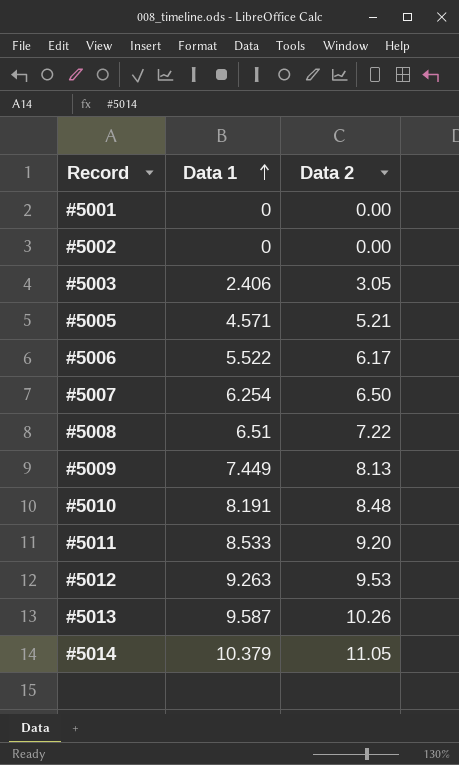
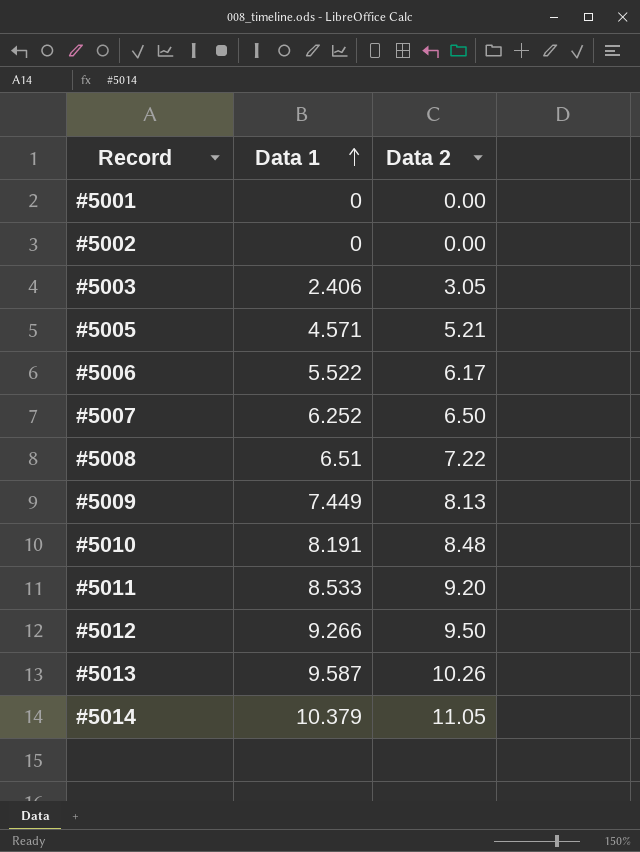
#5007 | Data 1: 6.254 -> 6.252
#5012 | Data 1: 9.263 -> 9.266
#5012 | Data 2: 9.53 -> 9.50

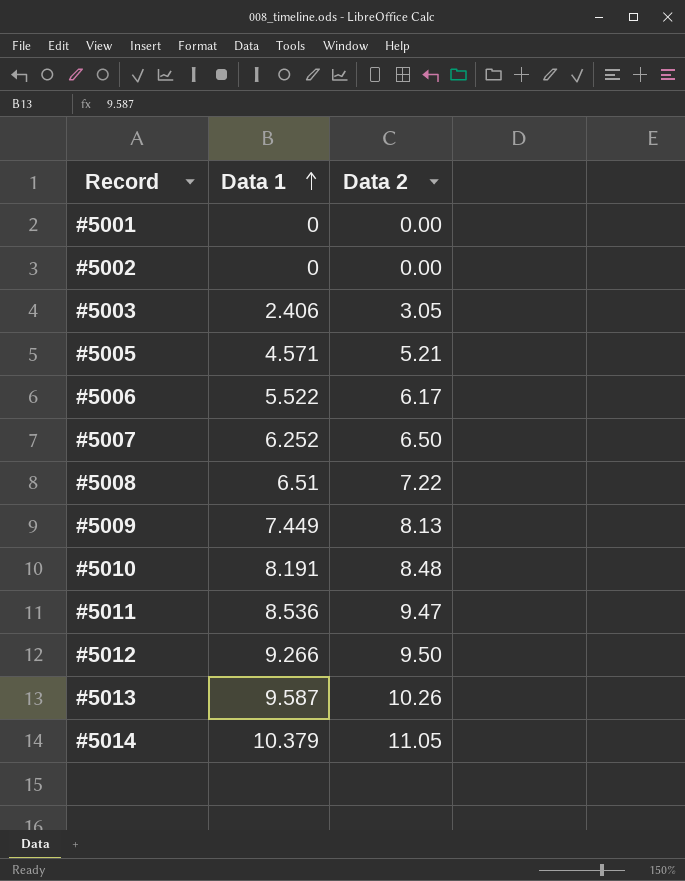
#5011 | Data 1: 8.533 -> 8.536
#5011 | Data 2: 9.20 -> 9.47

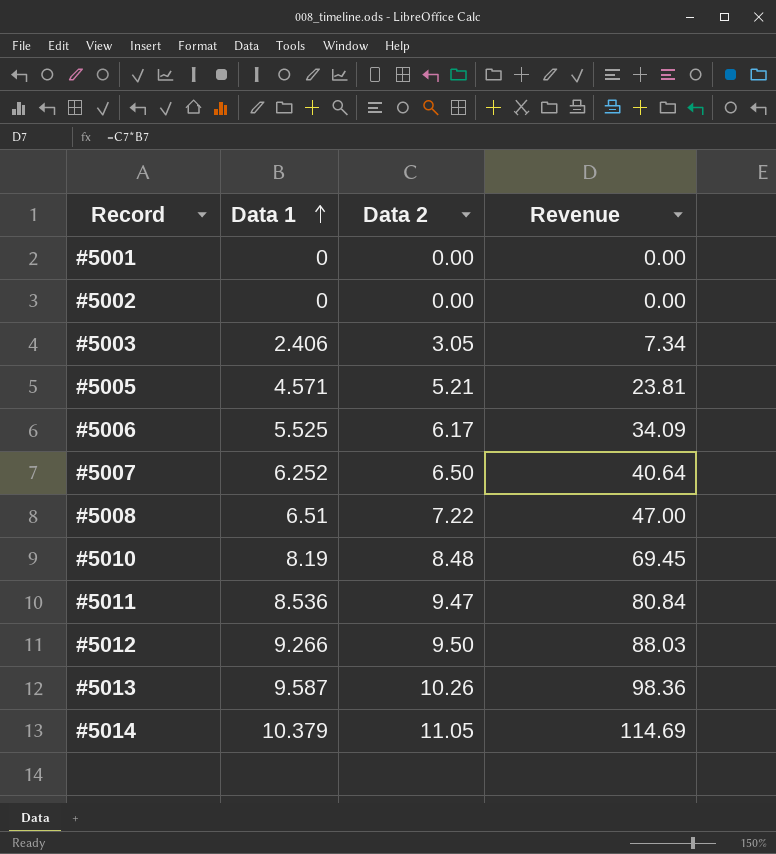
column Revenue | formula: none -> [Data 1] * [Data 2]
row #5009: 7.449 | 8.13 -> none
#5006 | Data 1: 5.522 -> 5.525
#5010 | Data 1: 8.191 -> 8.19

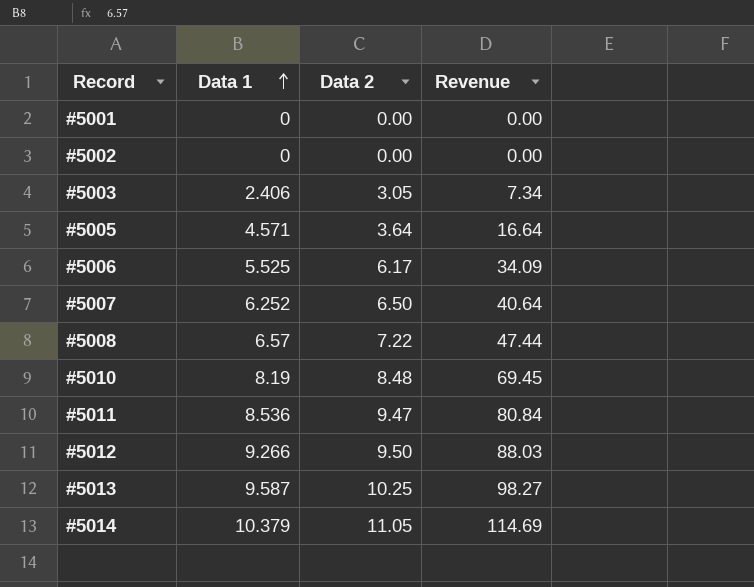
#5005 | Data 2: 5.21 -> 3.64
#5005 | Revenue: 23.81 -> 16.64
#5008 | Data 1: 6.51 -> 6.57
#5008 | Revenue: 47.00 -> 47.44
#5013 | Data 2: 10.26 -> 10.25
#5013 | Revenue: 98.36 -> 98.27

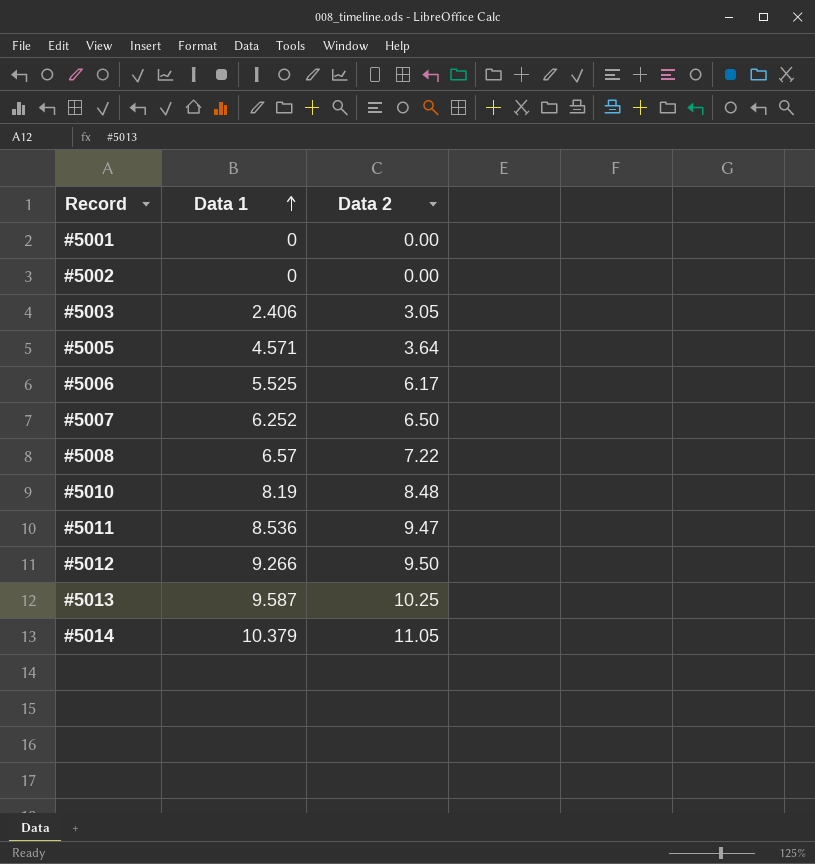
column Revenue | formula: [Data 1] * [Data 2] -> none

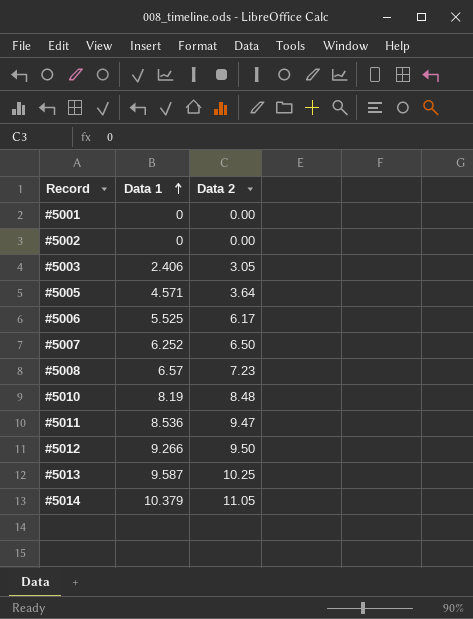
#5008 | Data 2: 7.22 -> 7.23

